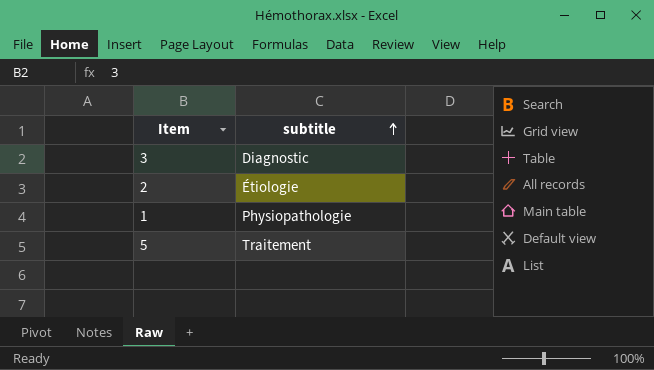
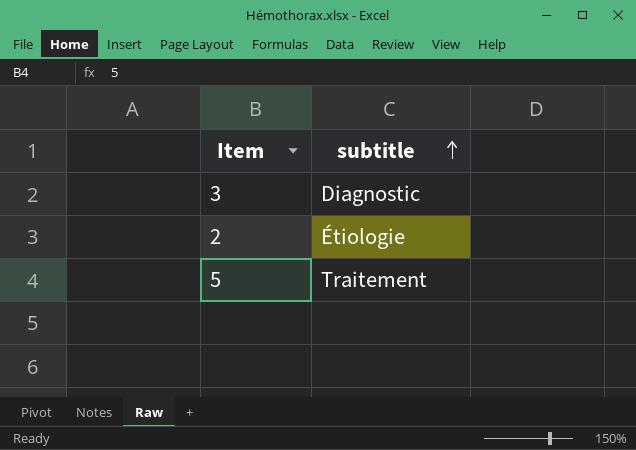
row 1: Physiopathologie -> none

